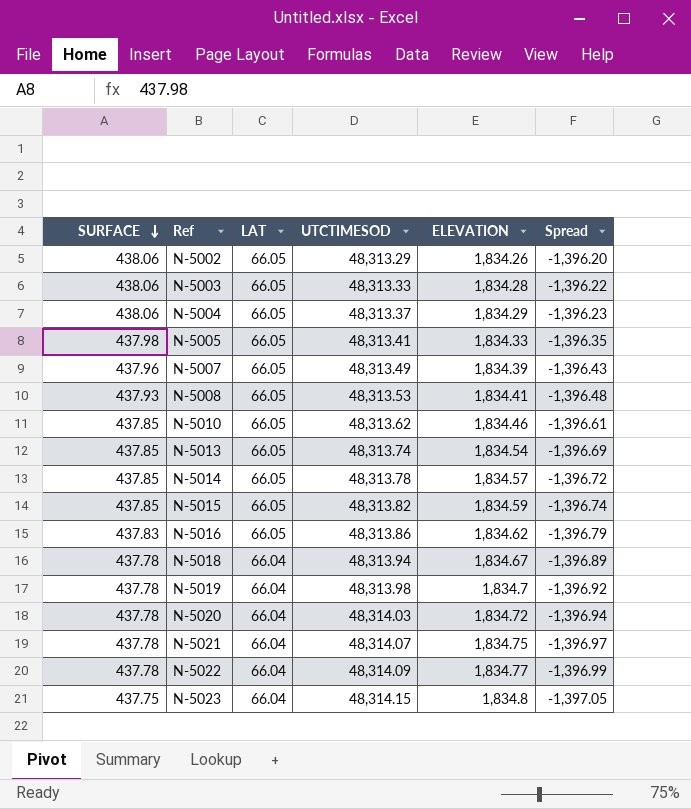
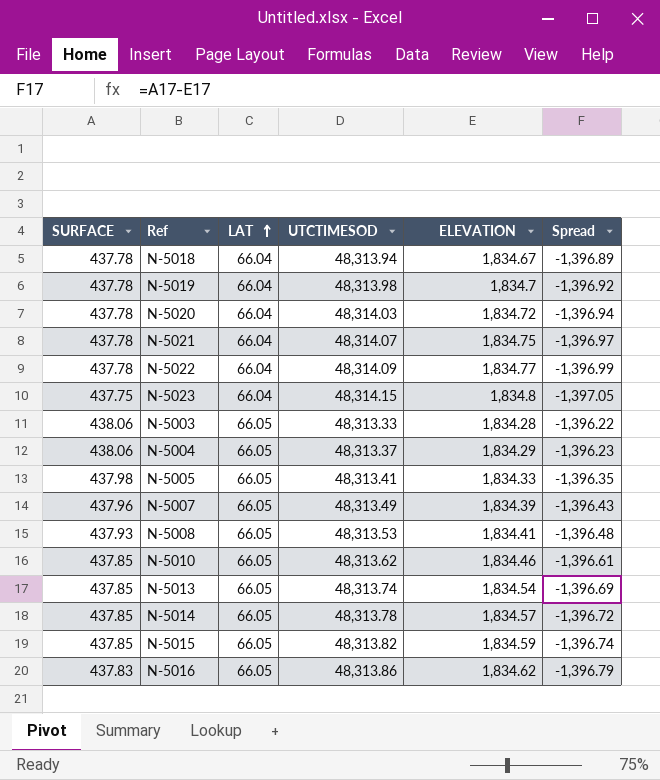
row order: SURFACE descending -> LAT ascending
row N-5002: 438.06 | 66.05 | 48,313.29 | 1,834.26 | -1,396.20 -> none

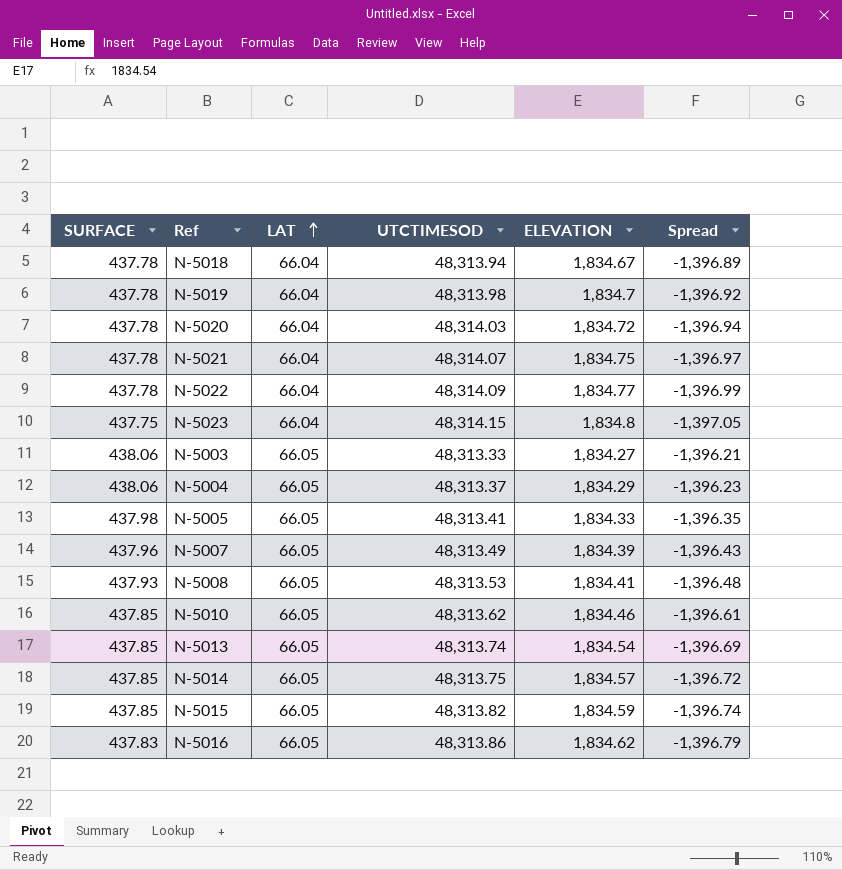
N-5003 | ELEVATION: 1,834.28 -> 1,834.27
N-5003 | Spread: -1,396.22 -> -1,396.21
N-5014 | UTCTIMESOD: 48,313.78 -> 48,313.75

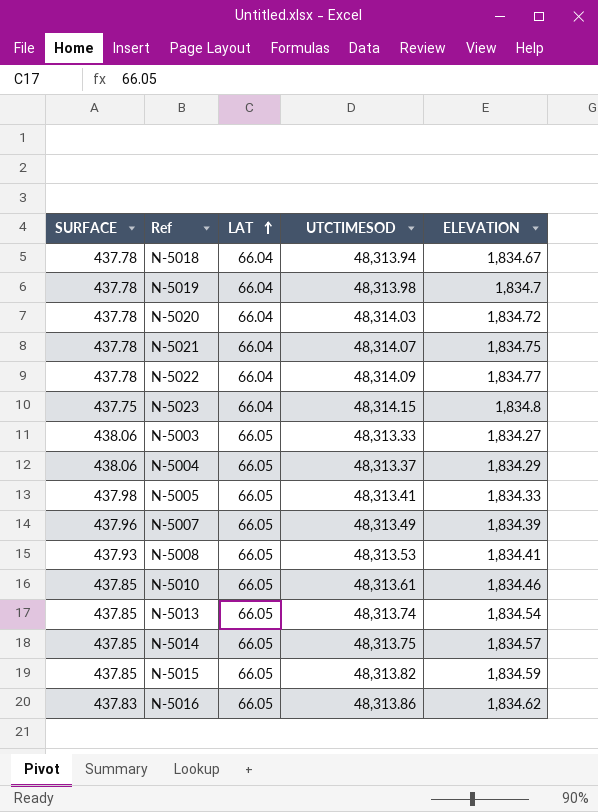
column Spread | formula: [SURFACE] - [ELEVATION] -> none
N-5010 | UTCTIMESOD: 48,313.62 -> 48,313.61

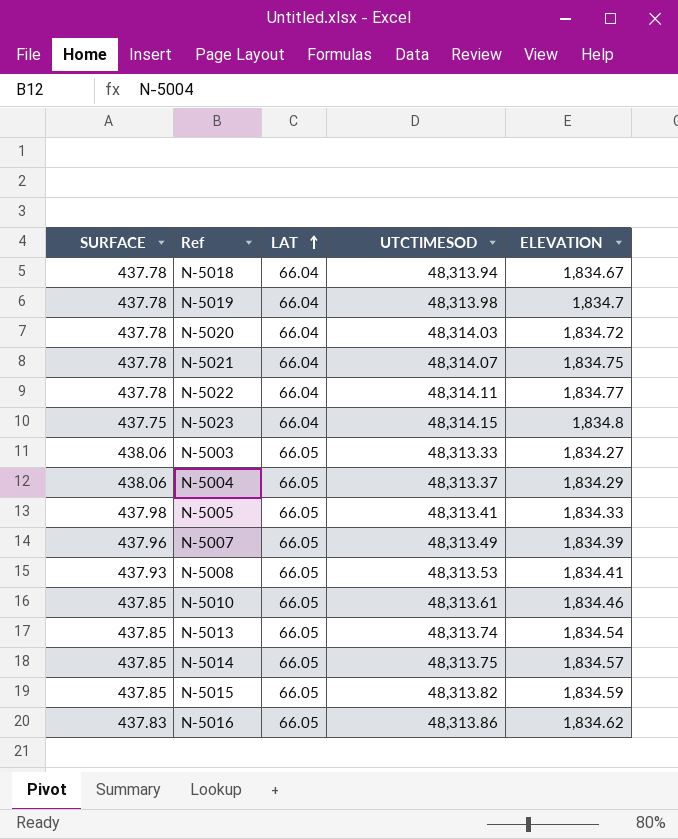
N-5022 | UTCTIMESOD: 48,314.09 -> 48,314.11

